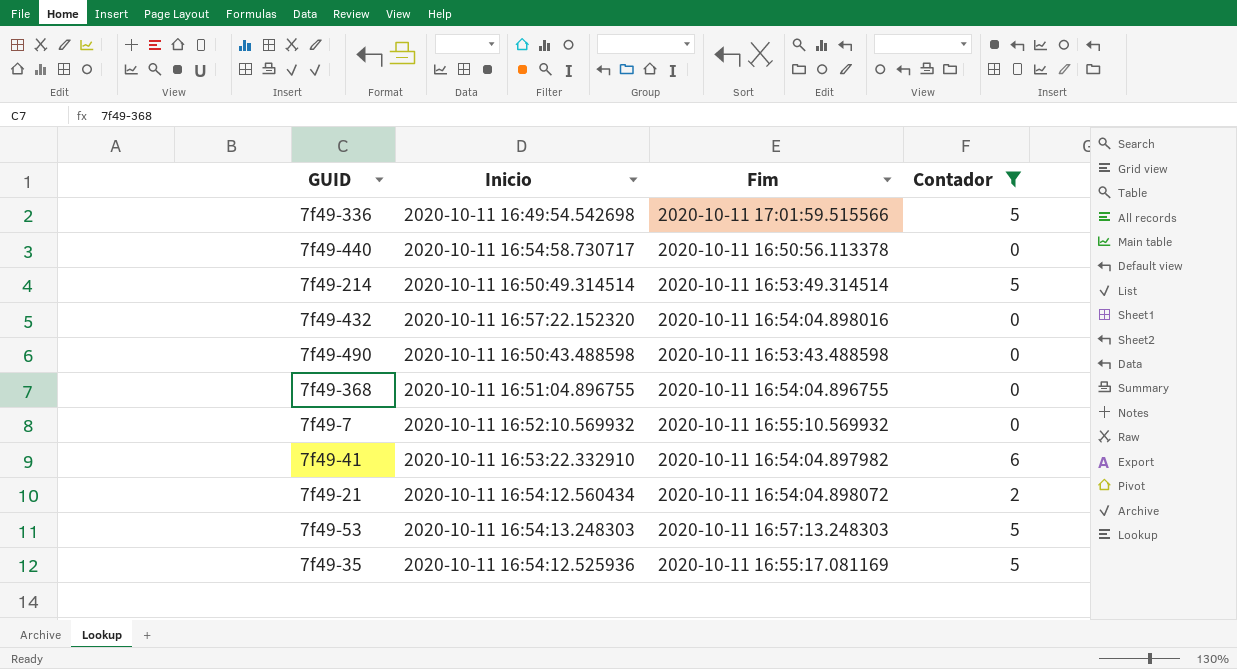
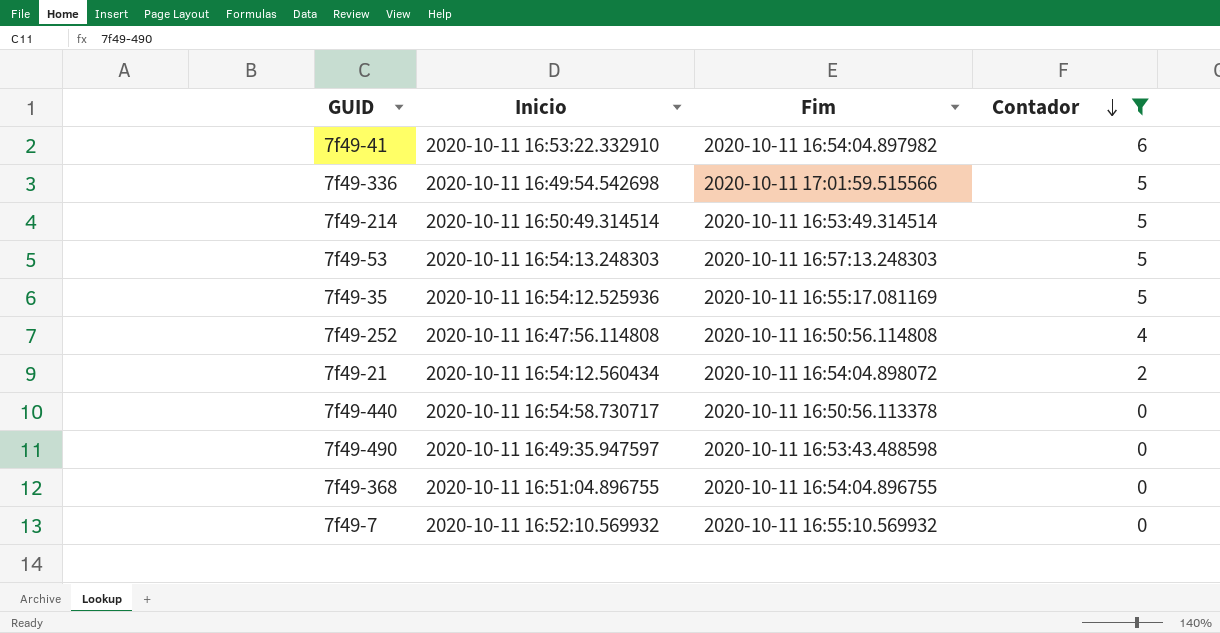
row order: none -> Contador descending
row 7f49-432: 2020-10-11 16:57:22.152320 | 2020-10-11 16:54:04.898016 | 0 -> none
row 7f49-252: none -> 2020-10-11 16:47:56.114808 | 2020-10-11 16:50:56.114808 | 4
7f49-490 | Inicio: 2020-10-11 16:50:43.488598 -> 2020-10-11 16:49:35.947597

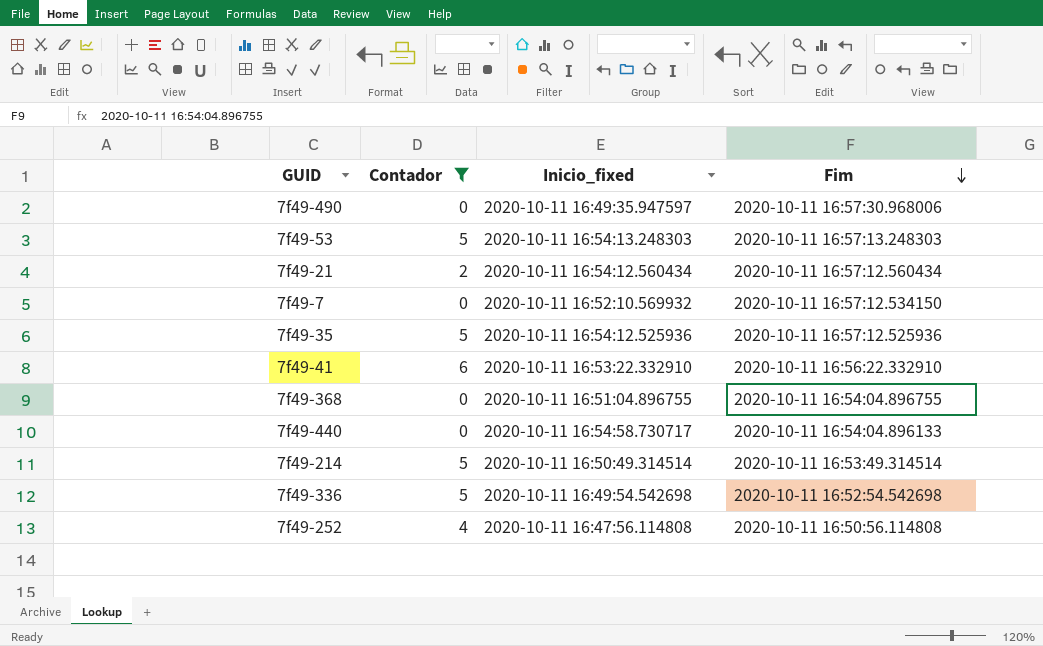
row order: Contador descending -> Fim descending
column Contador | position: 4 -> 2
column name: Inicio -> Inicio_fixed
7f49-490 | Fim: 2020-10-11 16:53:43.488598 -> 2020-10-11 16:57:30.968006
7f49-21 | Fim: 2020-10-11 16:54:04.898072 -> 2020-10-11 16:57:12.560434
7f49-7 | Fim: 2020-10-11 16:55:10.569932 -> 2020-10-11 16:57:12.534150
7f49-35 | Fim: 2020-10-11 16:55:17.081169 -> 2020-10-11 16:57:12.525936
7f49-41 | Fim: 2020-10-11 16:54:04.897982 -> 2020-10-11 16:56:22.332910
7f49-440 | Fim: 2020-10-11 16:50:56.113378 -> 2020-10-11 16:54:04.896133
7f49-336 | Fim: 2020-10-11 17:01:59.515566 -> 2020-10-11 16:52:54.542698

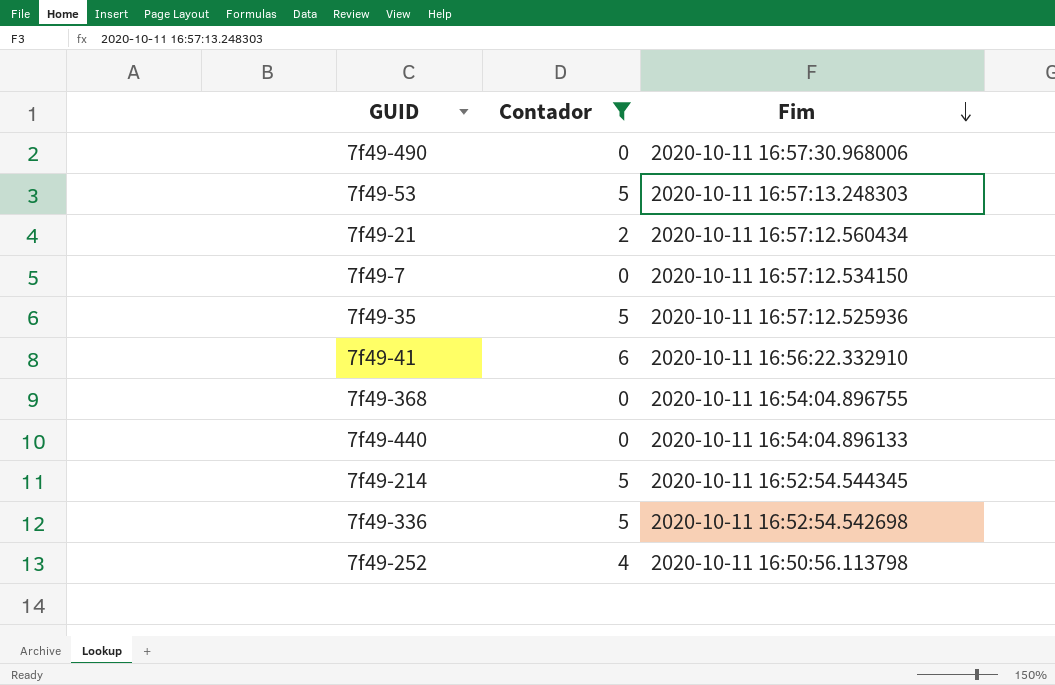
column Inicio_fixed | position: 3 -> none
7f49-214 | Fim: 2020-10-11 16:53:49.314514 -> 2020-10-11 16:52:54.544345
7f49-252 | Fim: 2020-10-11 16:50:56.114808 -> 2020-10-11 16:50:56.113798

